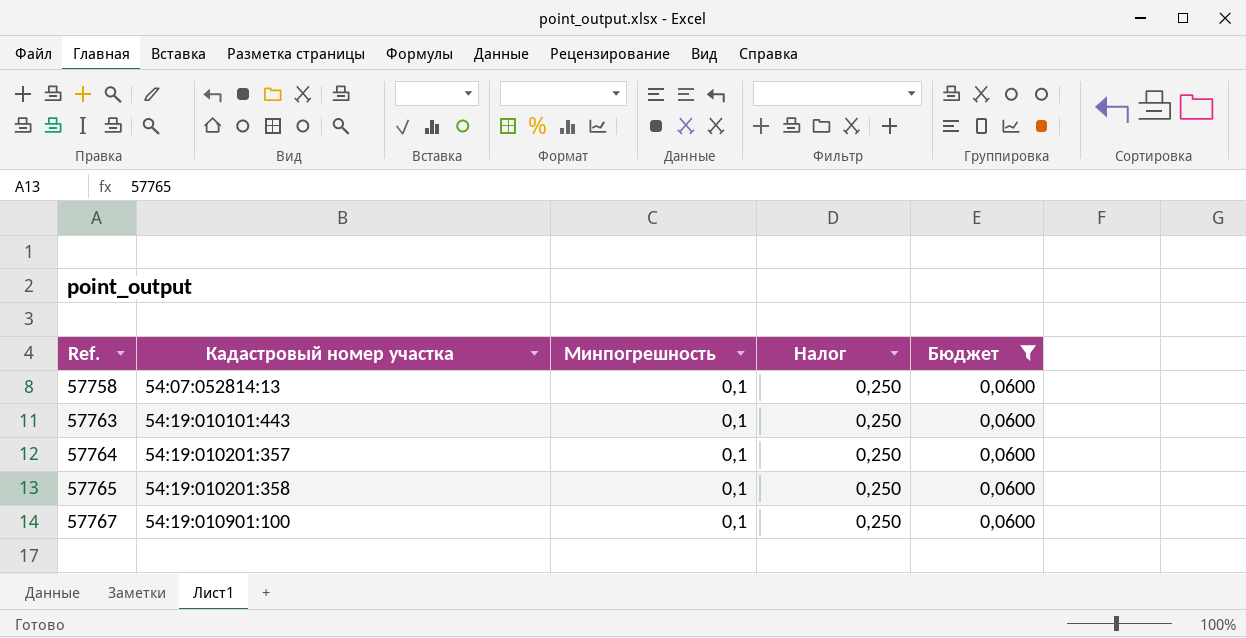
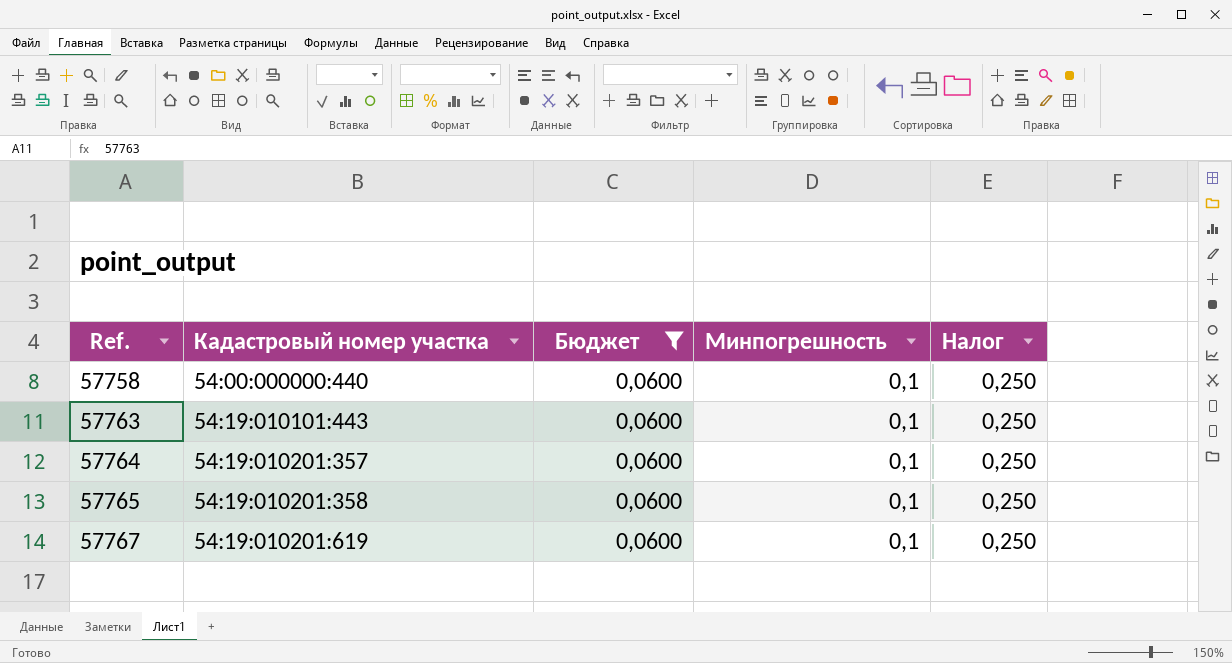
column Бюджет | position: 5 -> 3
57758 | Кадастровый номер участка: 54:07:052814:13 -> 54:00:000000:440
57767 | Кадастровый номер участка: 54:19:010901:100 -> 54:19:010201:619

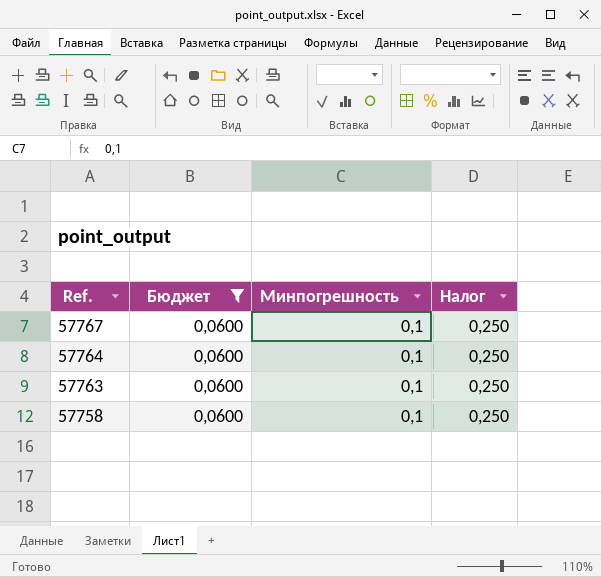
row order: Ref. ascending -> Ref. descending
column Кадастровый номер участка | position: 2 -> none
row 57765: 54:19:010201:358 | 0,0600 | 0,1 | 0,250 -> none

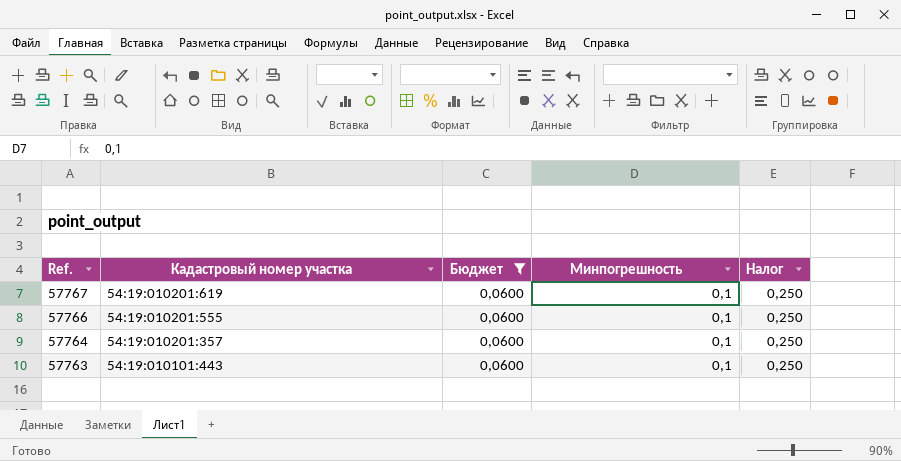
column Кадастровый номер участка | position: none -> 2
row 57758: 0,0600 | 0,1 | 0,250 -> none
row 57766: none -> 54:19:010201:555 | 0,0600 | 0,1 | 0,250

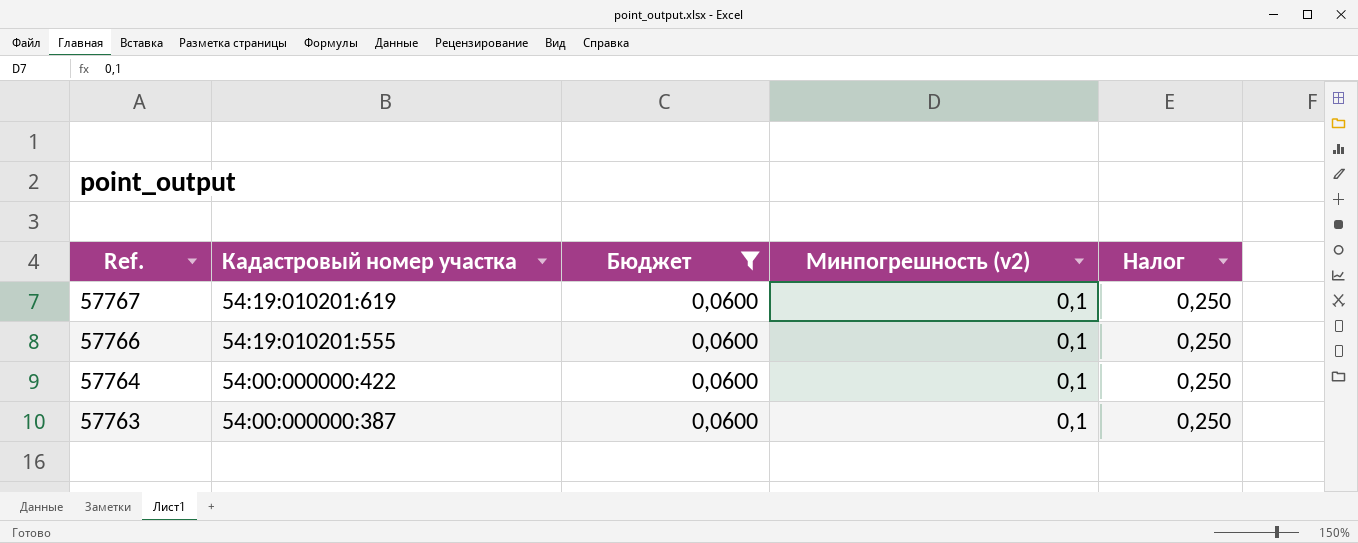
column name: Минпогрешность -> Минпогрешность (v2)
57764 | Кадастровый номер участка: 54:19:010201:357 -> 54:00:000000:422
57763 | Кадастровый номер участка: 54:19:010101:443 -> 54:00:000000:387

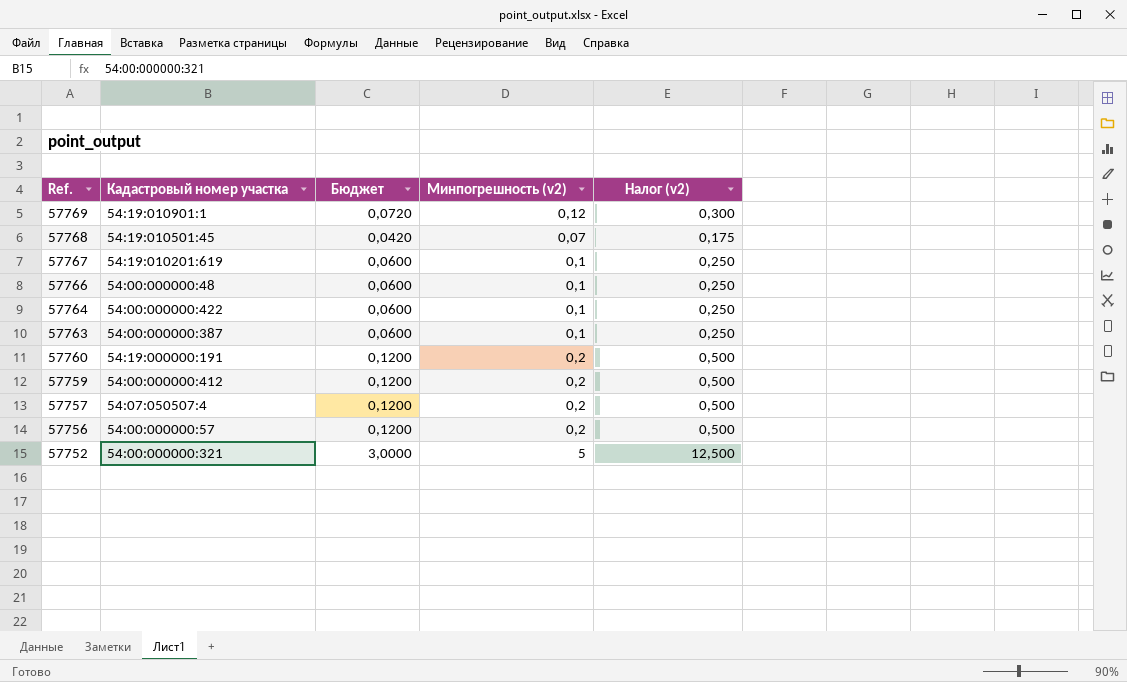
filter: Бюджет = 0,0600 -> none
column name: Налог -> Налог (v2)
57766 | Кадастровый номер участка: 54:19:010201:555 -> 54:00:000000:48

